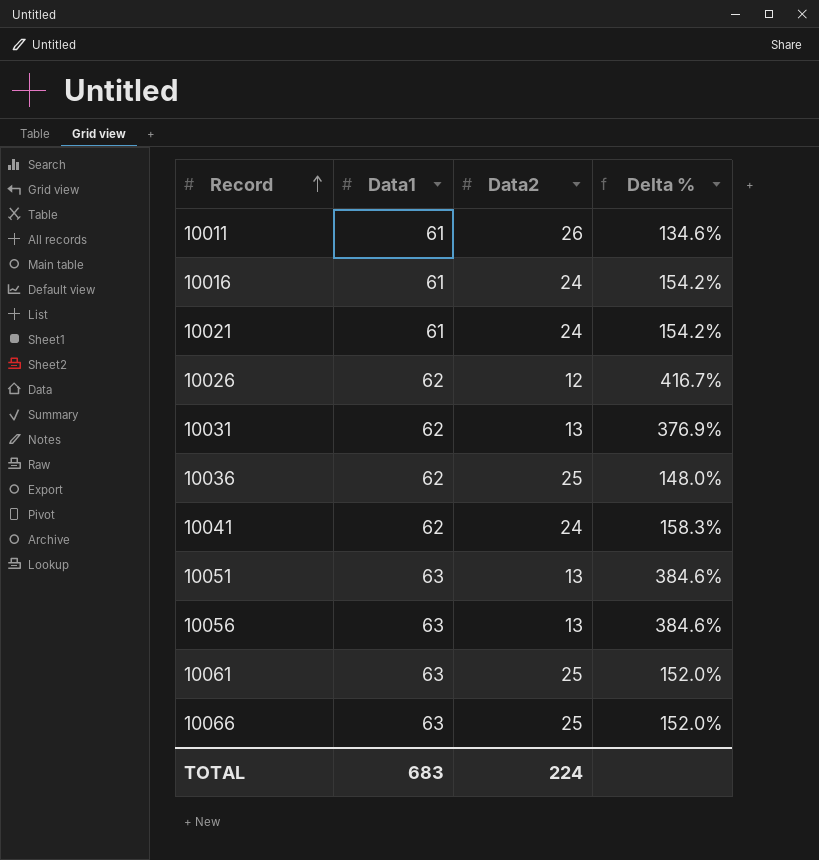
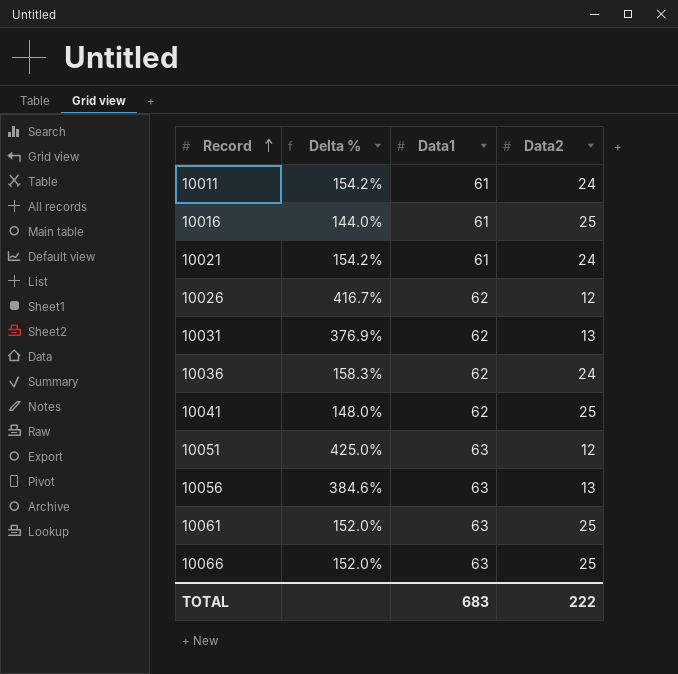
column Delta % | position: 4 -> 2
10011 | Delta %: 134.6% -> 154.2%
10011 | Data2: 26 -> 24
10016 | Delta %: 154.2% -> 144.0%
10016 | Data2: 24 -> 25
10036 | Delta %: 148.0% -> 158.3%
10036 | Data2: 25 -> 24
10041 | Delta %: 158.3% -> 148.0%
10041 | Data2: 24 -> 25
10051 | Delta %: 384.6% -> 425.0%
10051 | Data2: 13 -> 12
TOTAL | Data2: 224 -> 222

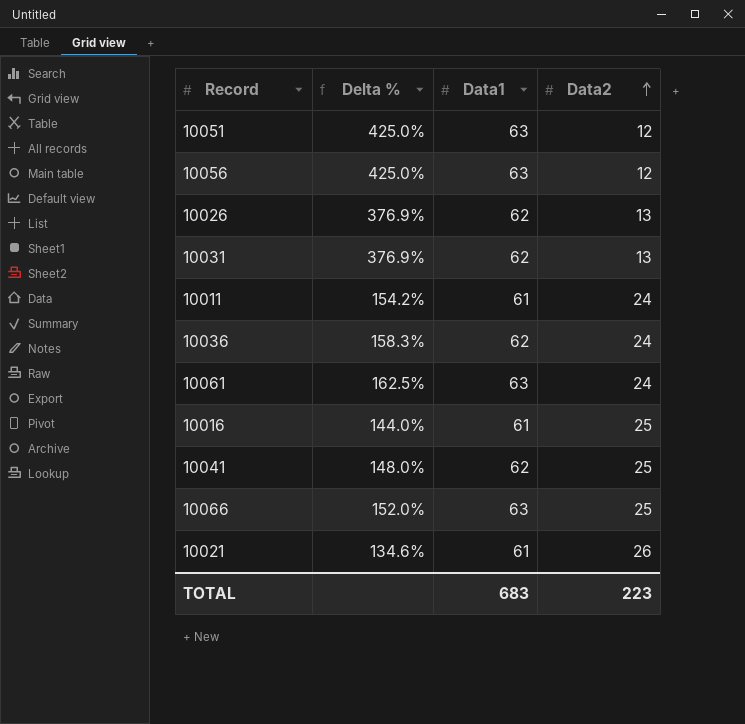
row order: Record ascending -> Data2 ascending
10056 | Delta %: 384.6% -> 425.0%
10056 | Data2: 13 -> 12
10026 | Delta %: 416.7% -> 376.9%
10026 | Data2: 12 -> 13
10061 | Delta %: 152.0% -> 162.5%
10061 | Data2: 25 -> 24
10021 | Delta %: 154.2% -> 134.6%
10021 | Data2: 24 -> 26
TOTAL | Data2: 222 -> 223

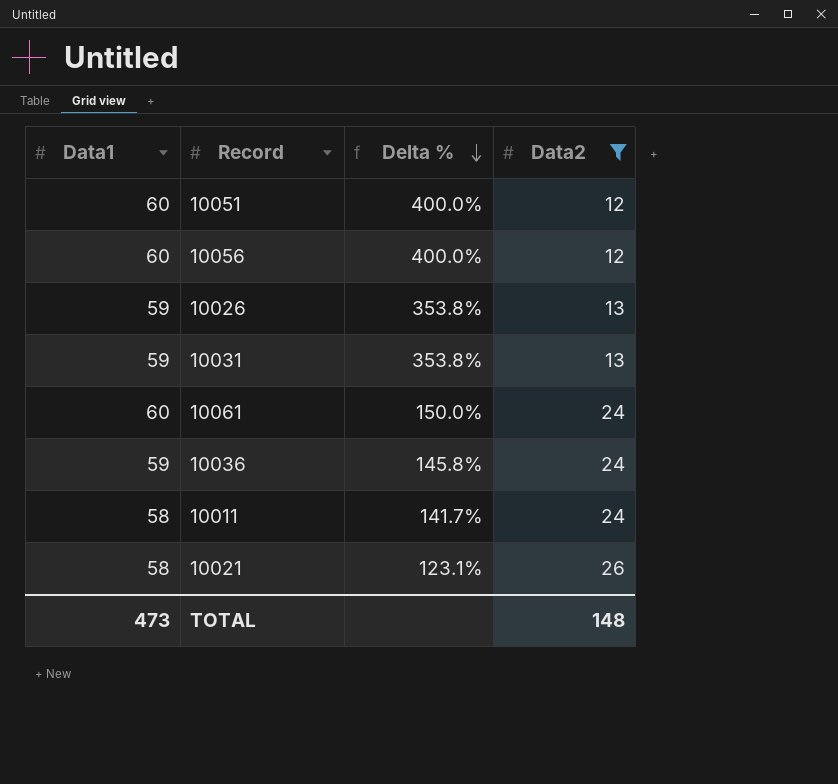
filter: none -> Data2 != 25
row order: Data2 ascending -> Delta % descending
column Data1 | position: 3 -> 1
10051 | Data1: 63 -> 60
10051 | Delta %: 425.0% -> 400.0%
10056 | Data1: 63 -> 60
10056 | Delta %: 425.0% -> 400.0%
10026 | Data1: 62 -> 59
10026 | Delta %: 376.9% -> 353.8%
10031 | Data1: 62 -> 59
10031 | Delta %: 376.9% -> 353.8%
10061 | Data1: 63 -> 60
10061 | Delta %: 162.5% -> 150.0%
10036 | Data1: 62 -> 59
10036 | Delta %: 158.3% -> 145.8%
10011 | Data1: 61 -> 58
10011 | Delta %: 154.2% -> 141.7%
10021 | Data1: 61 -> 58
10021 | Delta %: 134.6% -> 123.1%
TOTAL | Data1: 683 -> 473
TOTAL | Data2: 223 -> 148

